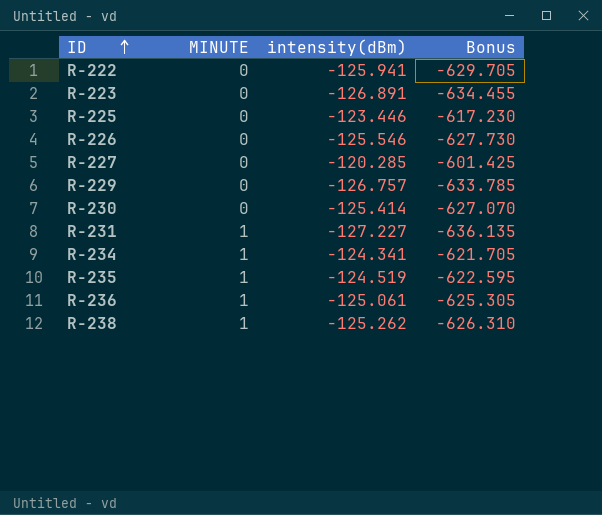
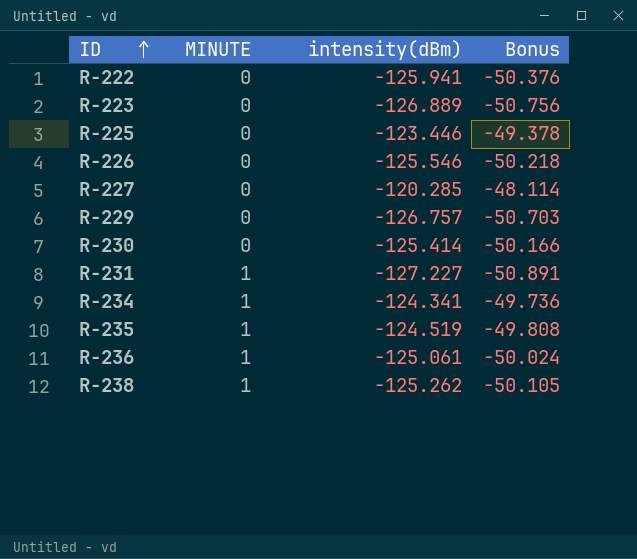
column Bonus | formula: [intensity(dBm)] * 5 -> [intensity(dBm)] * 0.4
R-223 | intensity(dBm): -126.891 -> -126.889

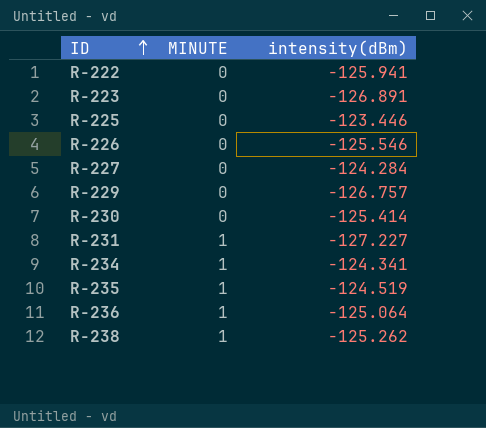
column Bonus | formula: [intensity(dBm)] * 0.4 -> none
R-223 | intensity(dBm): -126.889 -> -126.891
R-227 | intensity(dBm): -120.285 -> -124.284
R-236 | intensity(dBm): -125.061 -> -125.064

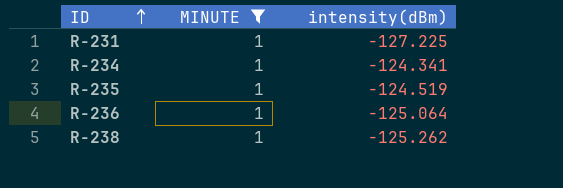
filter: none -> MINUTE = 1
R-231 | intensity(dBm): -127.227 -> -127.225

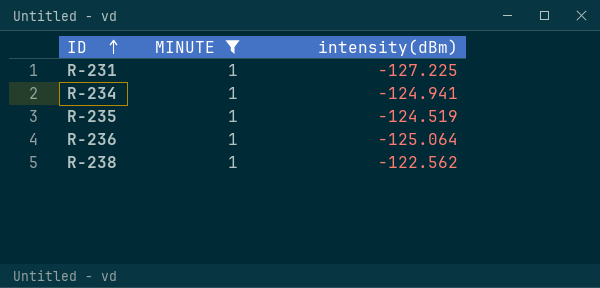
R-234 | intensity(dBm): -124.341 -> -124.941
R-238 | intensity(dBm): -125.262 -> -122.562

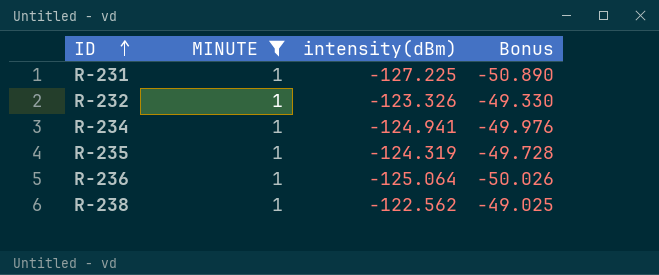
column Bonus | formula: none -> [intensity(dBm)] * 0.4
row R-232: none -> 1 | -123.326 | -49.330
R-235 | intensity(dBm): -124.519 -> -124.319

